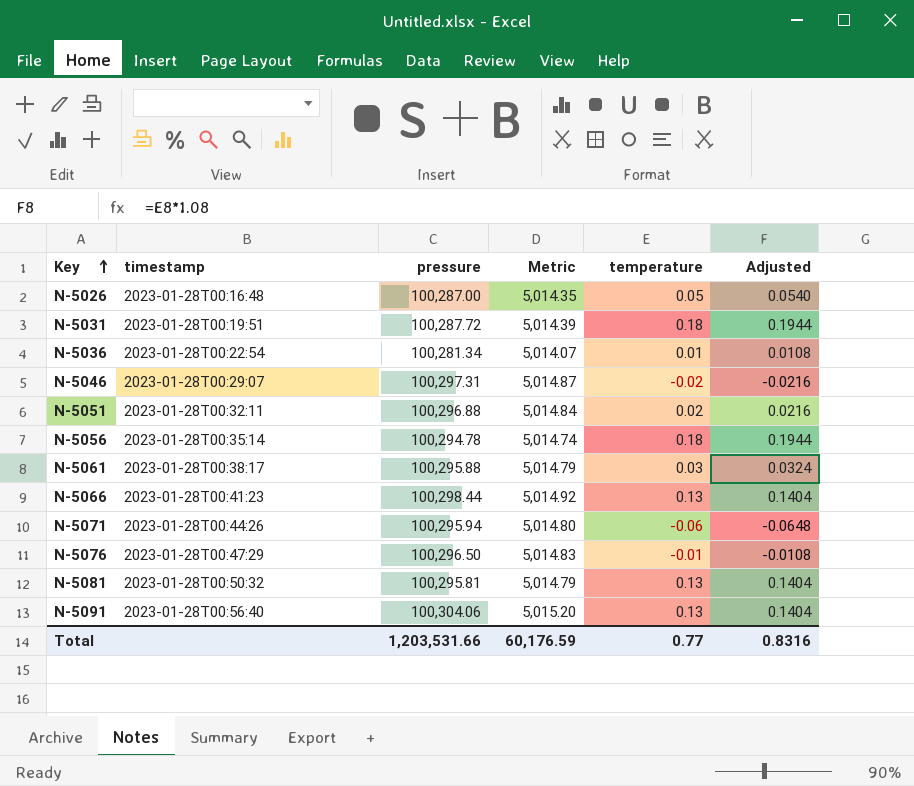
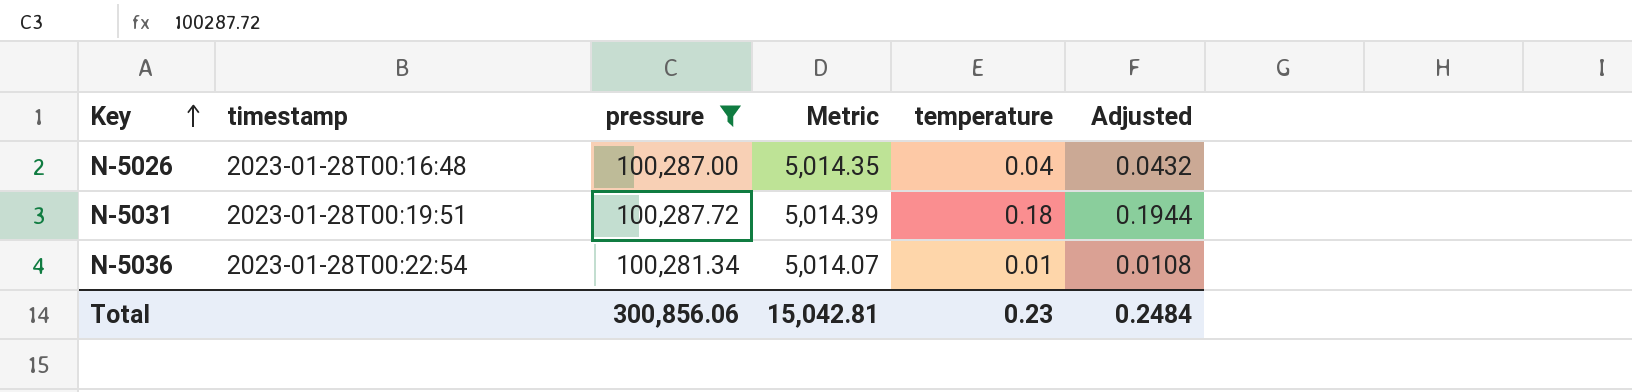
filter: none -> pressure <= 100,287.72
N-5026 | temperature: 0.05 -> 0.04
N-5026 | Adjusted: 0.0540 -> 0.0432
Total | pressure: 1,203,531.66 -> 300,856.06
Total | Metric: 60,176.59 -> 15,042.81
Total | temperature: 0.77 -> 0.23
Total | Adjusted: 0.8316 -> 0.2484

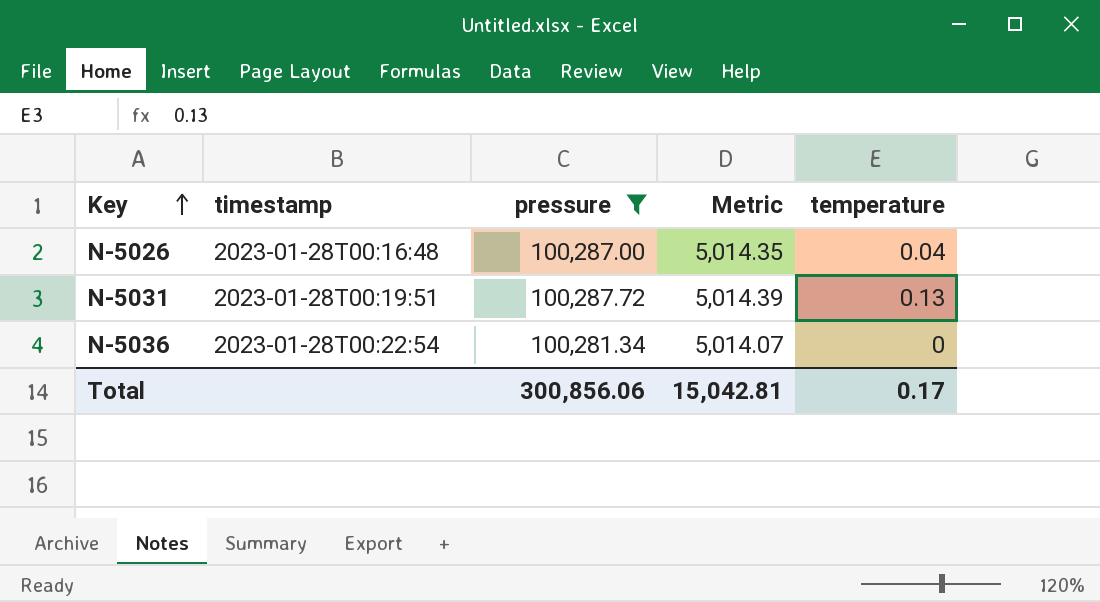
column Adjusted | formula: [temperature] * 1.08 -> none
N-5031 | temperature: 0.18 -> 0.13
N-5036 | temperature: 0.01 -> 0
Total | temperature: 0.23 -> 0.17

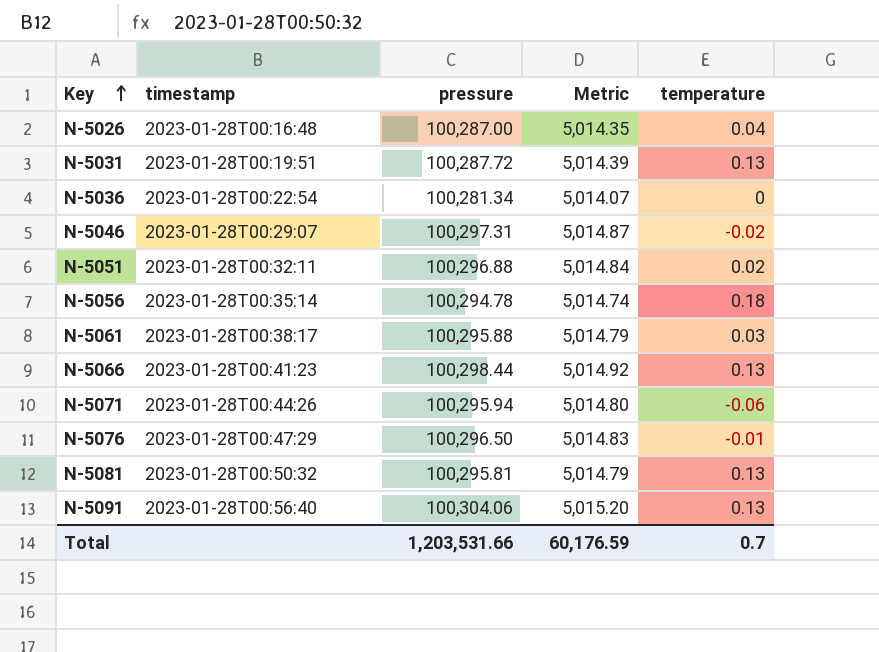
filter: pressure <= 100,287.72 -> none
Total | pressure: 300,856.06 -> 1,203,531.66
Total | Metric: 15,042.81 -> 60,176.59
Total | temperature: 0.17 -> 0.7

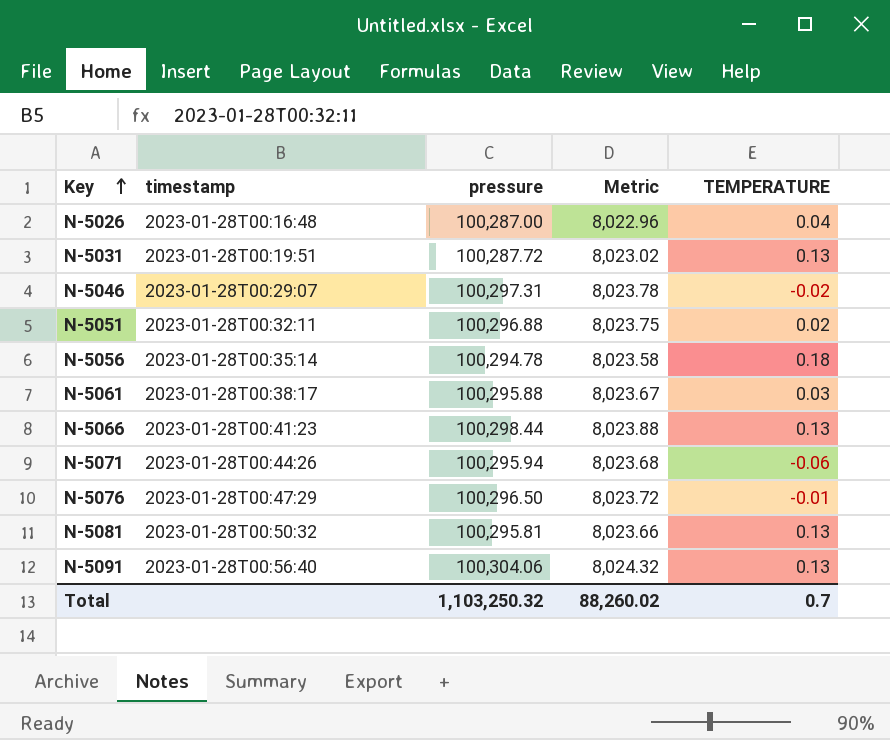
column Metric | formula: [pressure] * 0.05 -> [pressure] * 0.08
column name: temperature -> TEMPERATURE
row N-5036: 2023-01-28T00:22:54 | 100,281.34 | 5,014.07 | 0 -> none
Total | pressure: 1,203,531.66 -> 1,103,250.32
Total | Metric: 60,176.59 -> 88,260.02

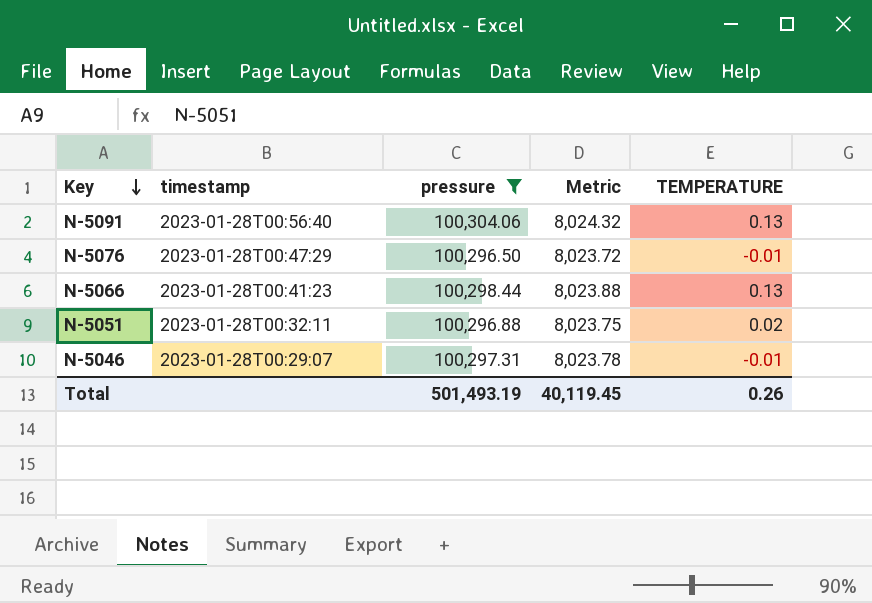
filter: none -> pressure >= 100,296.50
row order: Key ascending -> Key descending
N-5046 | TEMPERATURE: -0.02 -> -0.01
Total | pressure: 1,103,250.32 -> 501,493.19
Total | Metric: 88,260.02 -> 40,119.45
Total | TEMPERATURE: 0.7 -> 0.26

